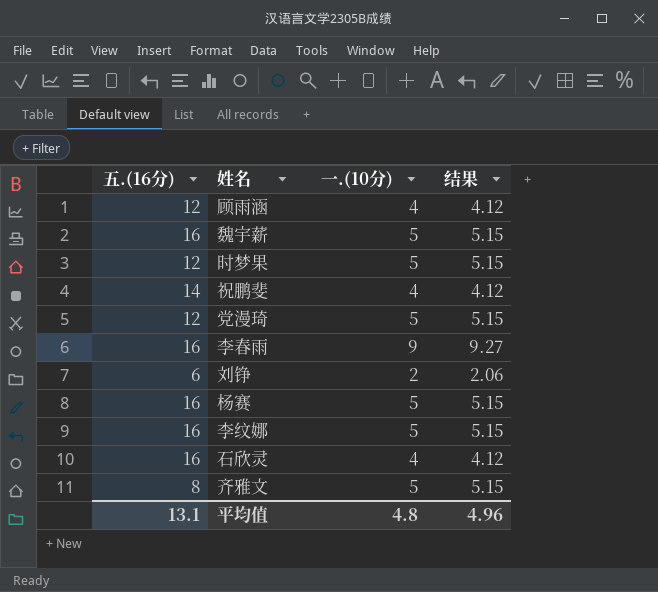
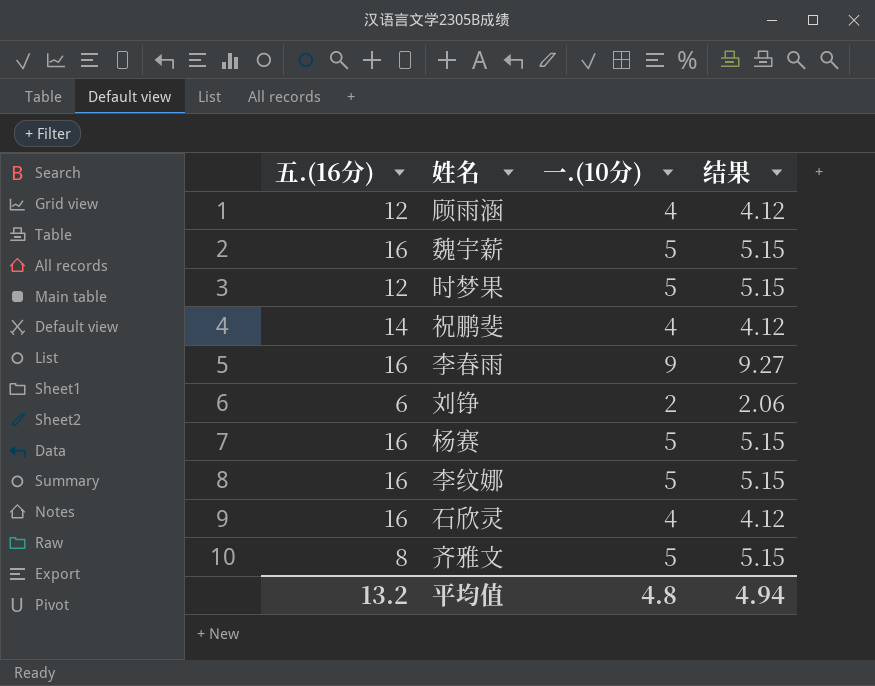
row 党漫琦: 12 | 5 | 5.15 -> none
平均值 | 五.(16分): 13.1 -> 13.2
平均值 | 结果: 4.96 -> 4.94

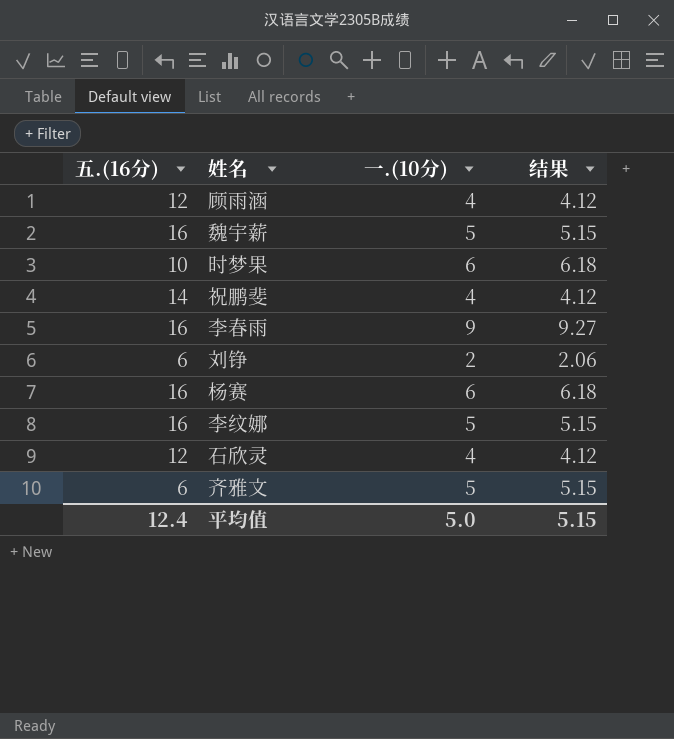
时梦果 | 五.(16分): 12 -> 10
时梦果 | 一.(10分): 5 -> 6
时梦果 | 结果: 5.15 -> 6.18
杨赛 | 一.(10分): 5 -> 6
杨赛 | 结果: 5.15 -> 6.18
石欣灵 | 五.(16分): 16 -> 12
齐雅文 | 五.(16分): 8 -> 6
平均值 | 五.(16分): 13.2 -> 12.4
平均值 | 一.(10分): 4.8 -> 5.0
平均值 | 结果: 4.94 -> 5.15

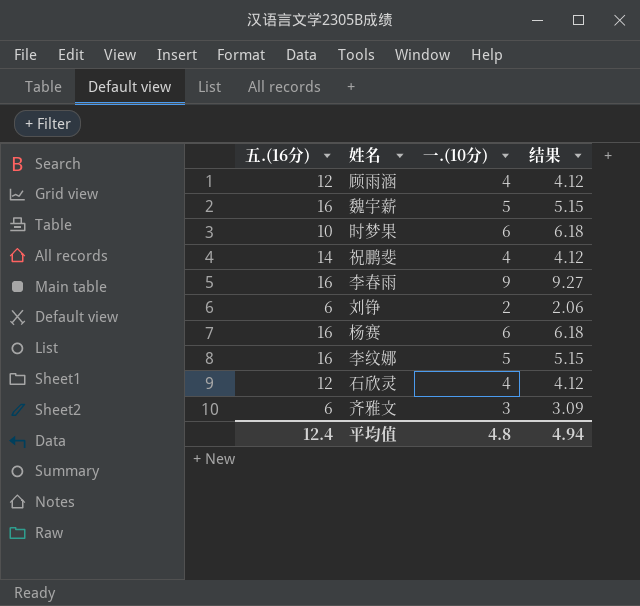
齐雅文 | 一.(10分): 5 -> 3
齐雅文 | 结果: 5.15 -> 3.09
平均值 | 一.(10分): 5.0 -> 4.8
平均值 | 结果: 5.15 -> 4.94

